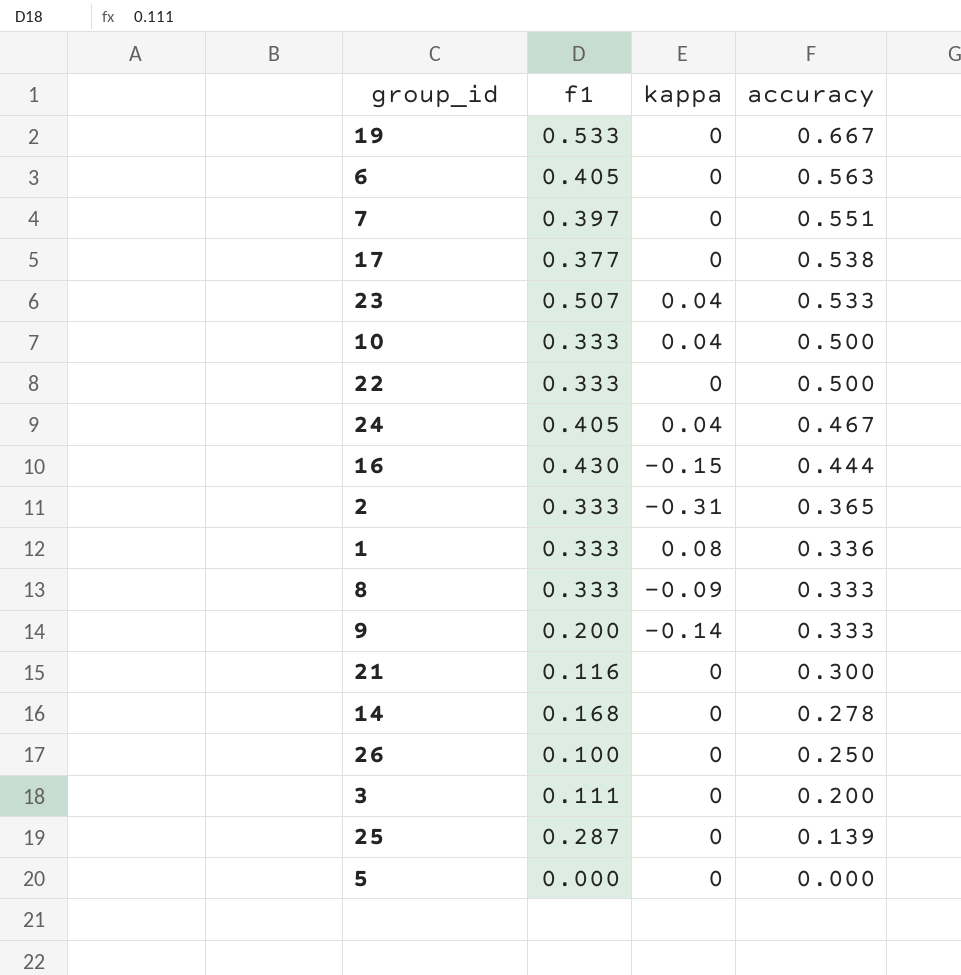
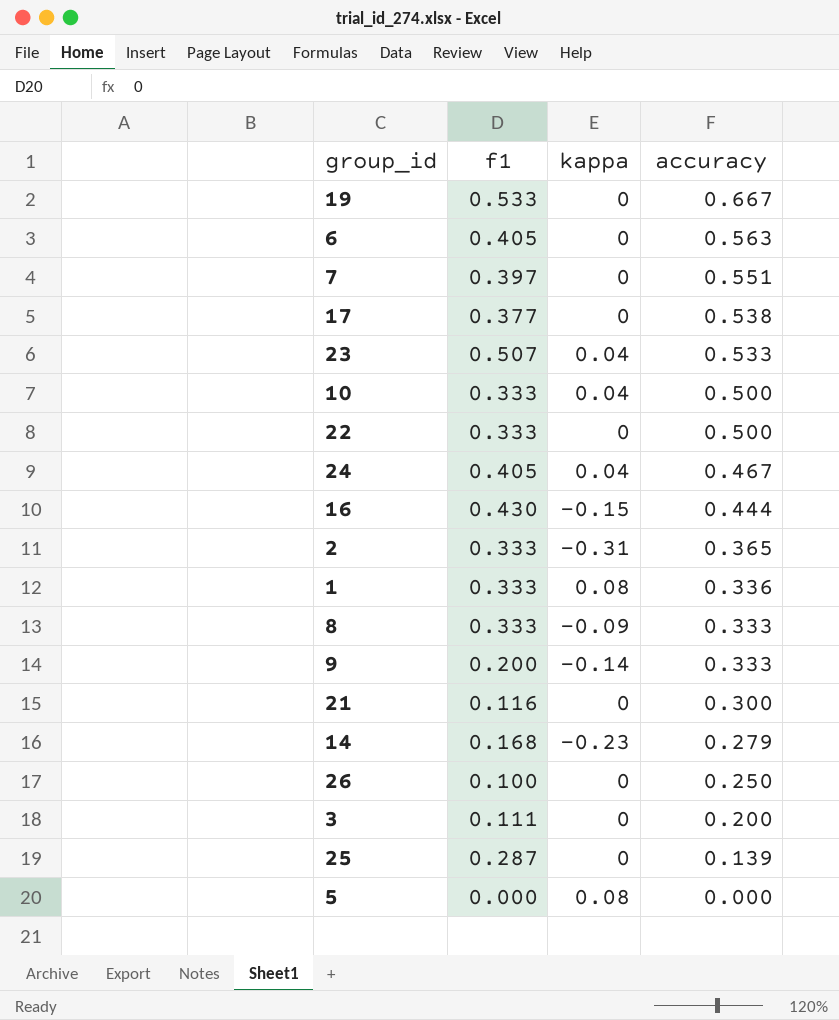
14 | kappa: 0 -> -0.23
14 | accuracy: 0.278 -> 0.279
5 | kappa: 0 -> 0.08

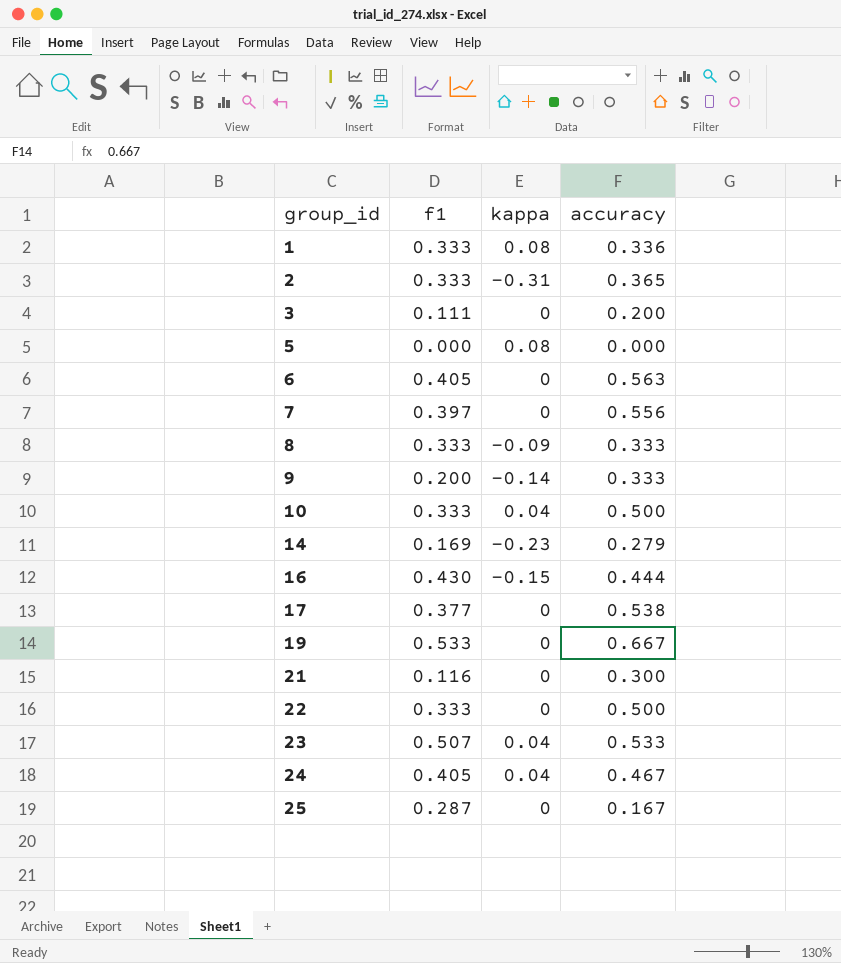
row order: accuracy descending -> group_id ascending
row 26: 0.100 | 0 | 0.250 -> none
7 | accuracy: 0.551 -> 0.556
14 | f1: 0.168 -> 0.169
25 | accuracy: 0.139 -> 0.167

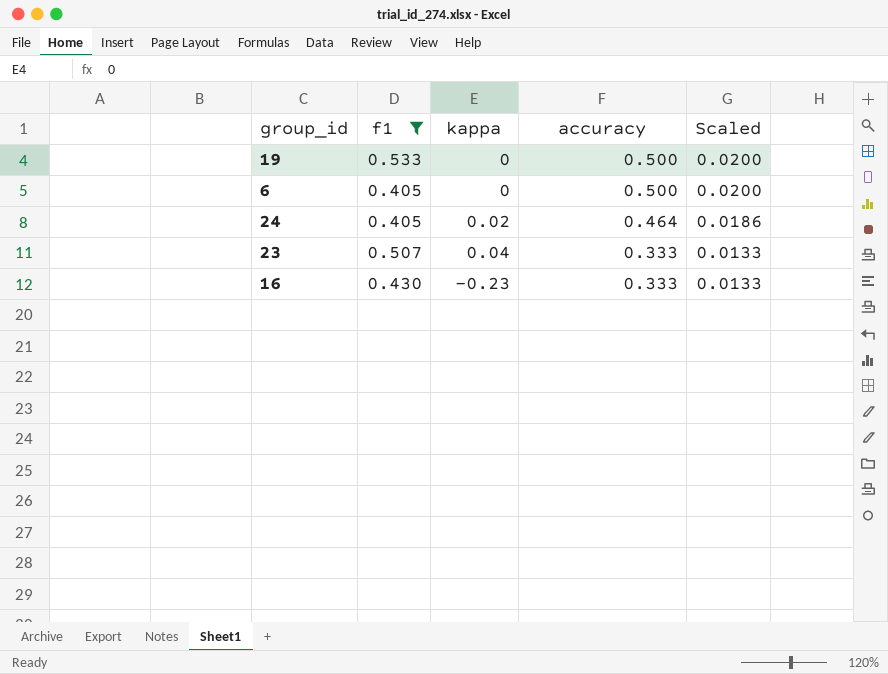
filter: none -> f1 >= 0.405
row order: group_id ascending -> accuracy descending
column Scaled | formula: none -> [accuracy] * 0.04
19 | accuracy: 0.667 -> 0.500
6 | accuracy: 0.563 -> 0.500
24 | kappa: 0.04 -> 0.02
24 | accuracy: 0.467 -> 0.464
23 | accuracy: 0.533 -> 0.333
16 | kappa: -0.15 -> -0.23
16 | accuracy: 0.444 -> 0.333

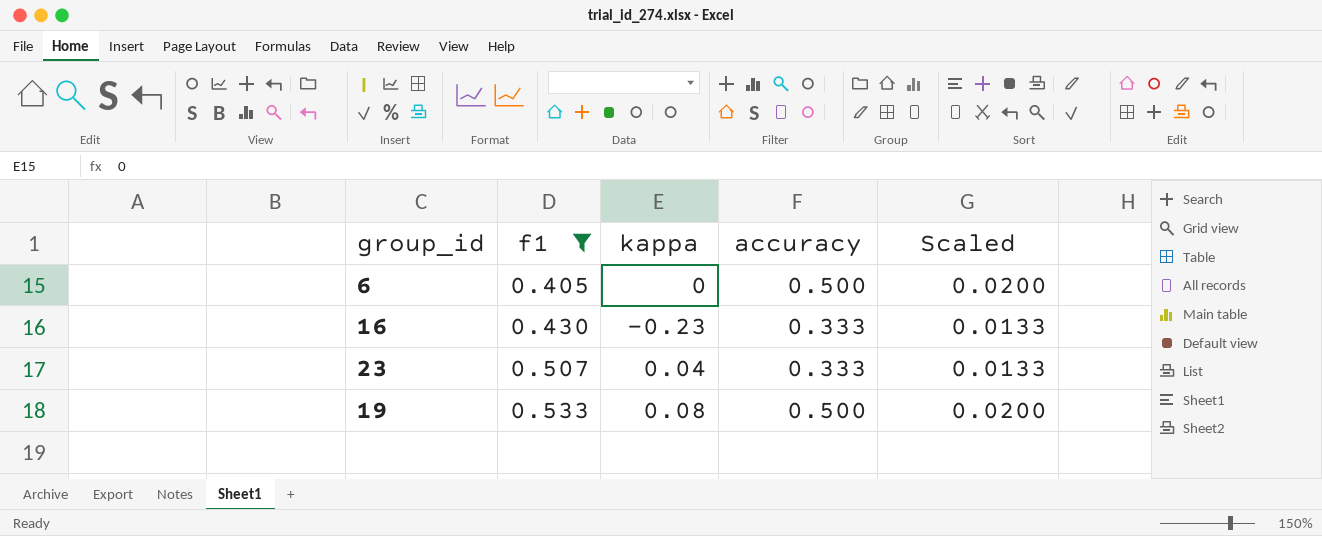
row order: accuracy descending -> f1 ascending
row 24: 0.405 | 0.02 | 0.464 | 0.0186 -> none
19 | kappa: 0 -> 0.08

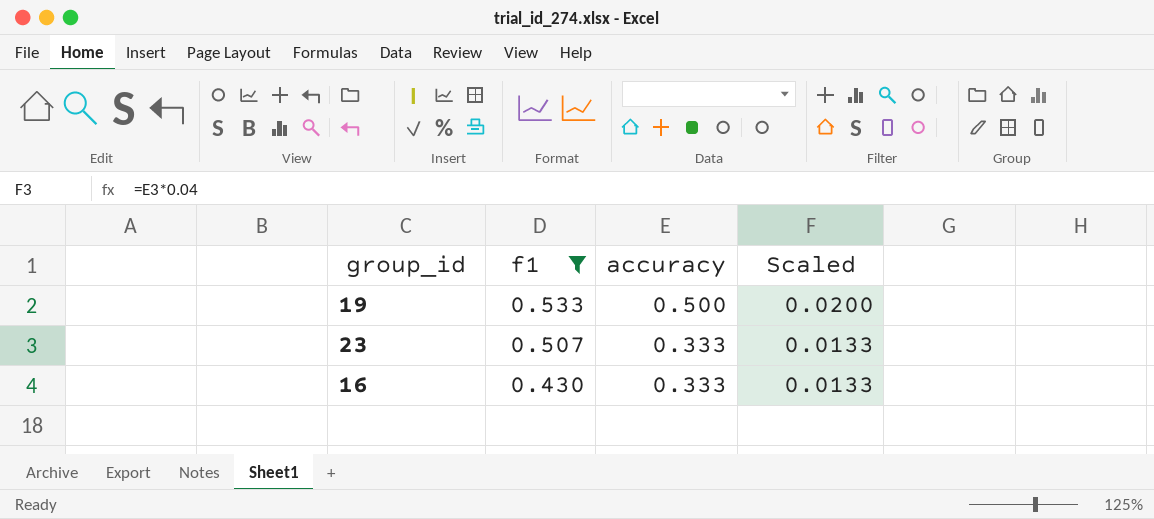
row order: f1 ascending -> f1 descending
column kappa | position: 3 -> none
row 6: 0.405 | 0 | 0.500 | 0.0200 -> none

